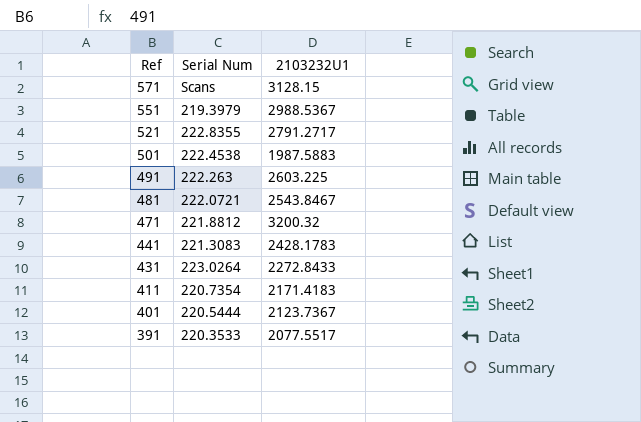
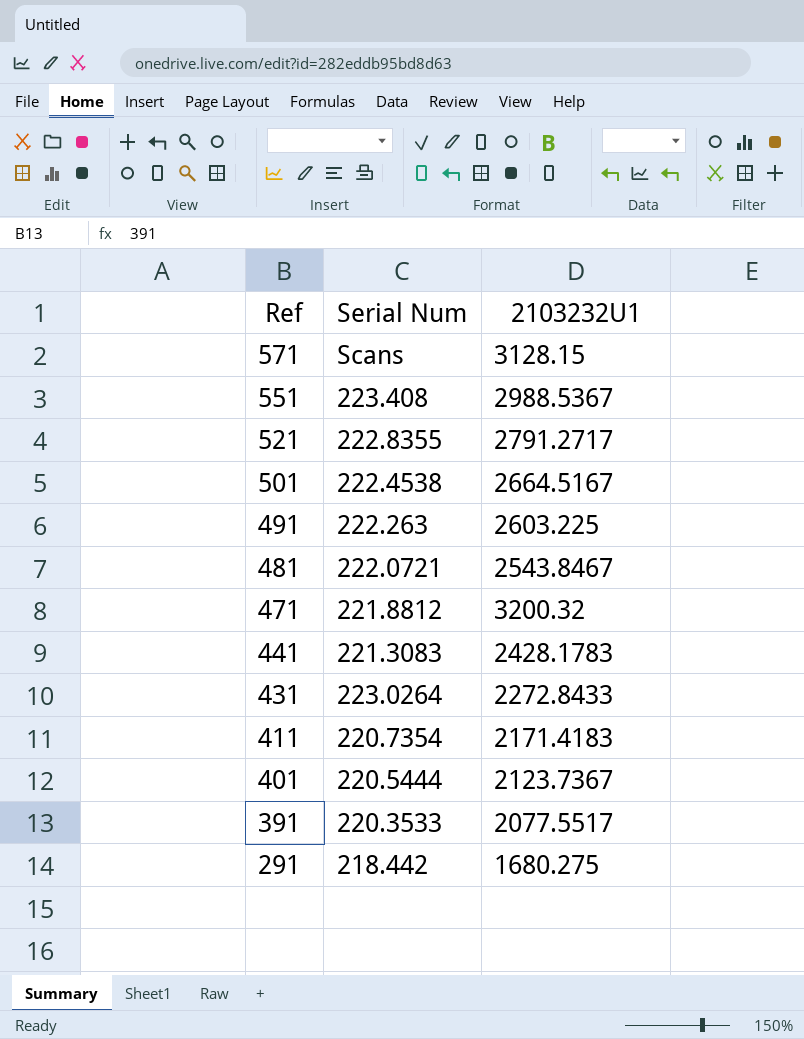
551 | Serial Num: 219.3979 -> 223.408
501 | 2103232U1: 1987.5883 -> 2664.5167
row 291: none -> 218.442 | 1680.275

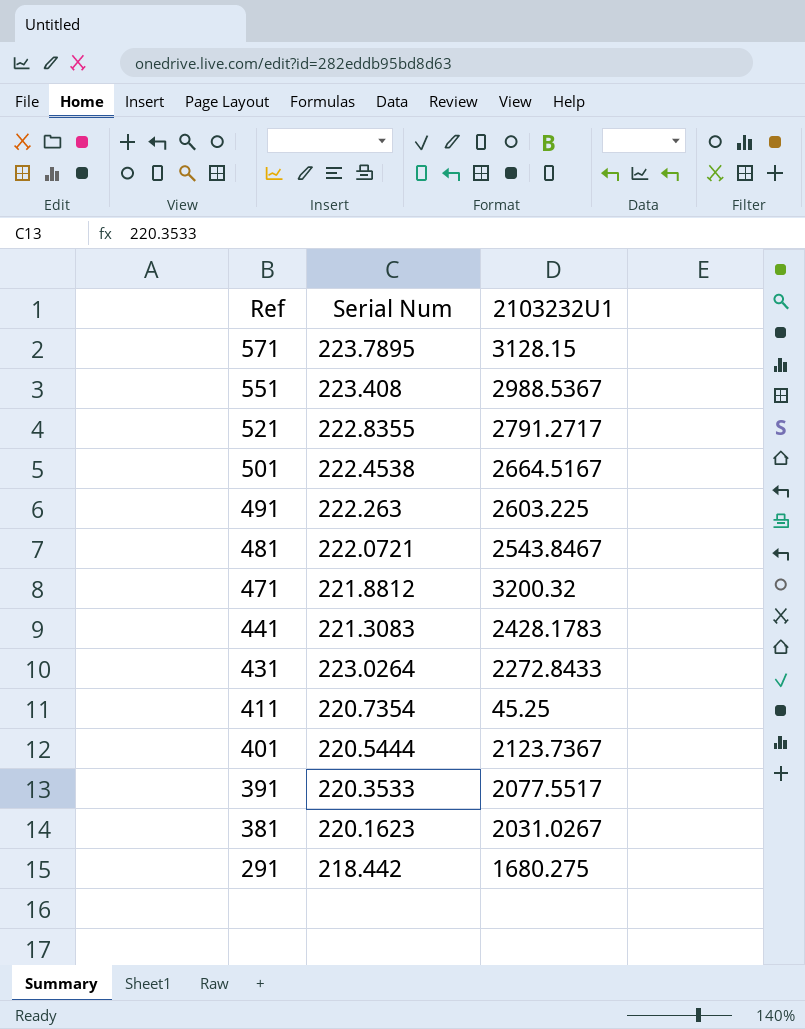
571 | Serial Num: Scans -> 223.7895
411 | 2103232U1: 2171.4183 -> 45.25
row 381: none -> 220.1623 | 2031.0267

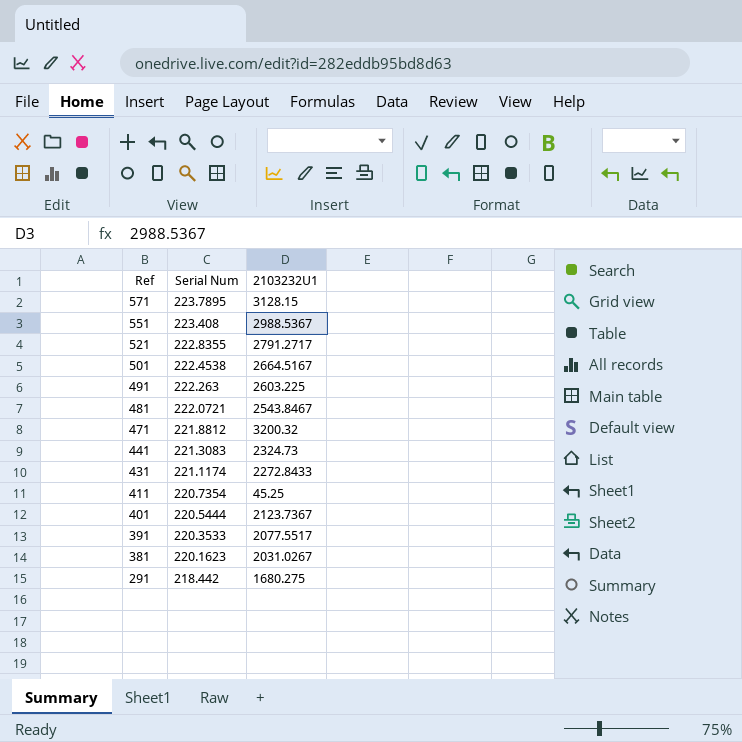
441 | 2103232U1: 2428.1783 -> 2324.73
431 | Serial Num: 223.0264 -> 221.1174

